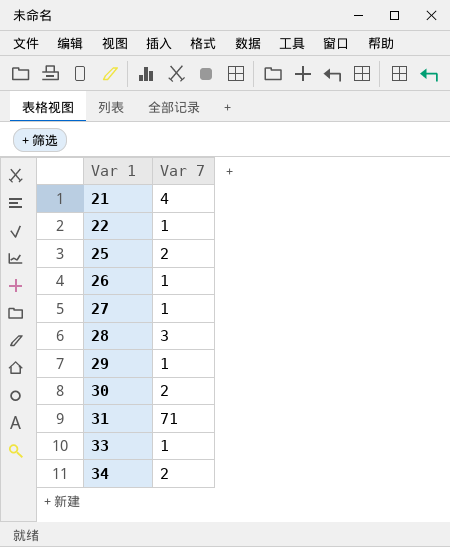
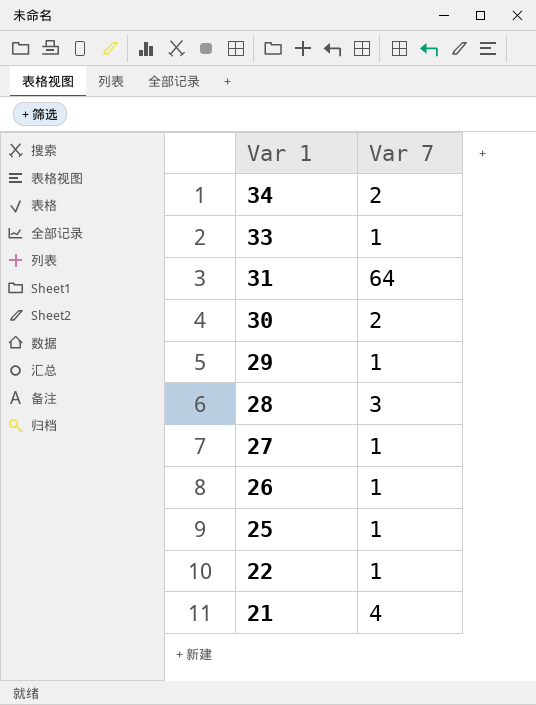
row order: Var 1 ascending -> Var 1 descending
31 | Var 7: 71 -> 64
25 | Var 7: 2 -> 1

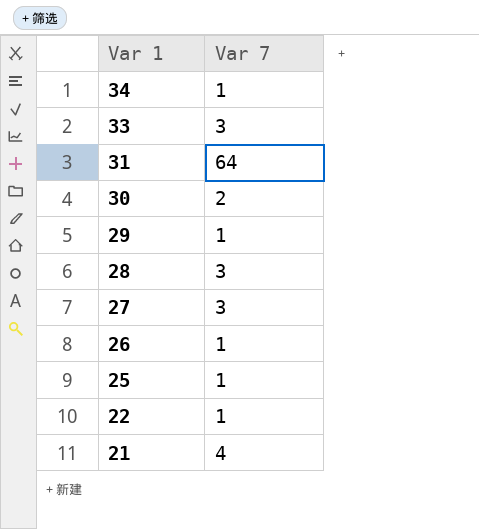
34 | Var 7: 2 -> 1
33 | Var 7: 1 -> 3
27 | Var 7: 1 -> 3

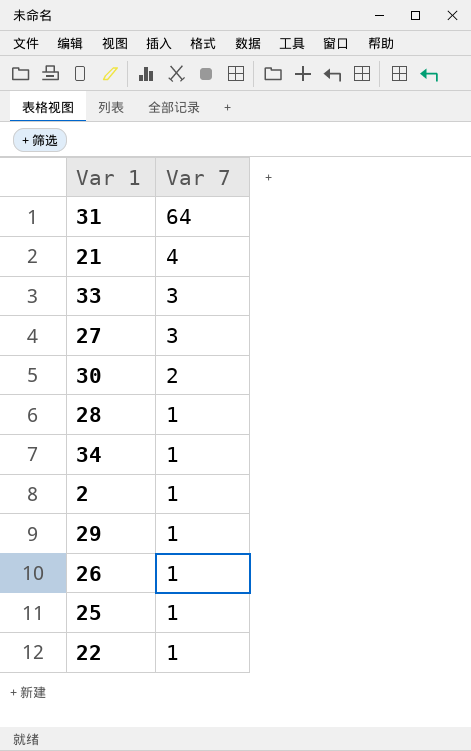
row order: Var 1 descending -> Var 7 descending
28 | Var 7: 3 -> 1
row 2: none -> 1

